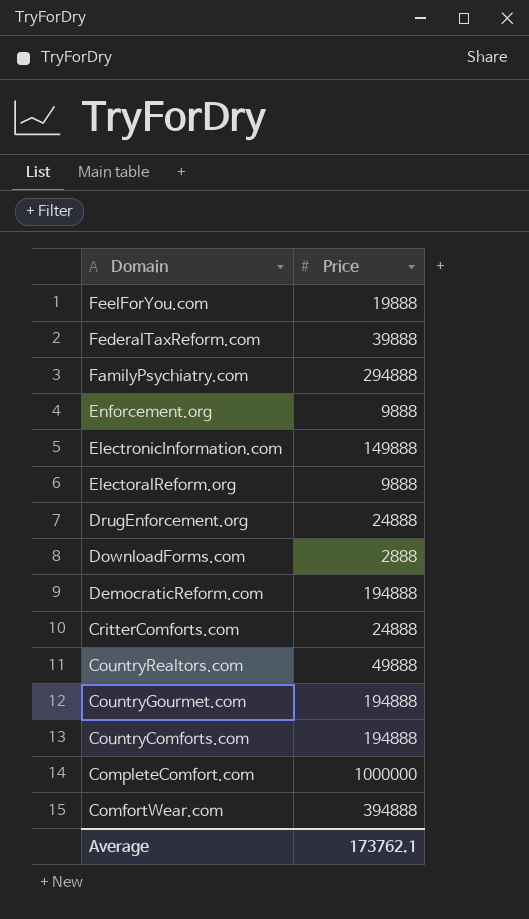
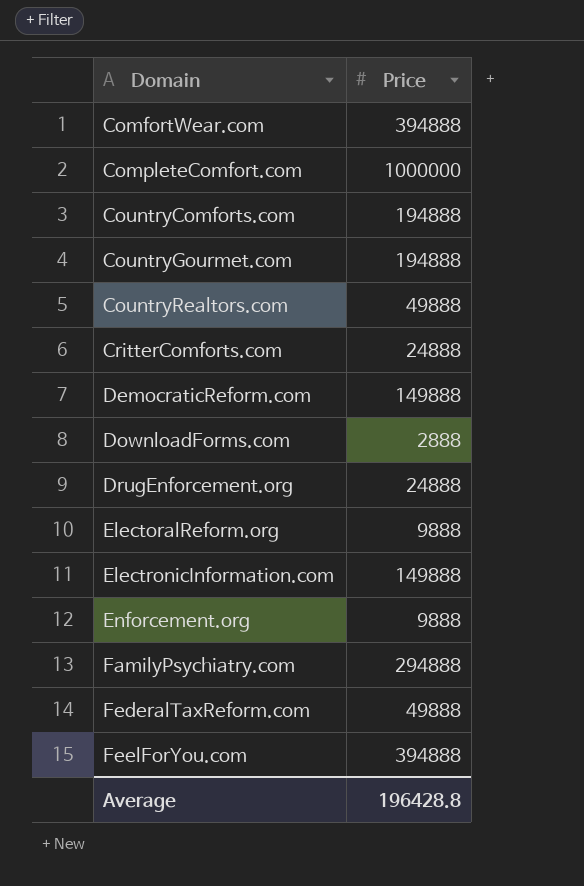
row order: Domain descending -> Domain ascending
DemocraticReform.com | Price: 194888 -> 149888
FederalTaxReform.com | Price: 39888 -> 49888
FeelForYou.com | Price: 19888 -> 394888
Average | Price: 173762.1 -> 196428.8

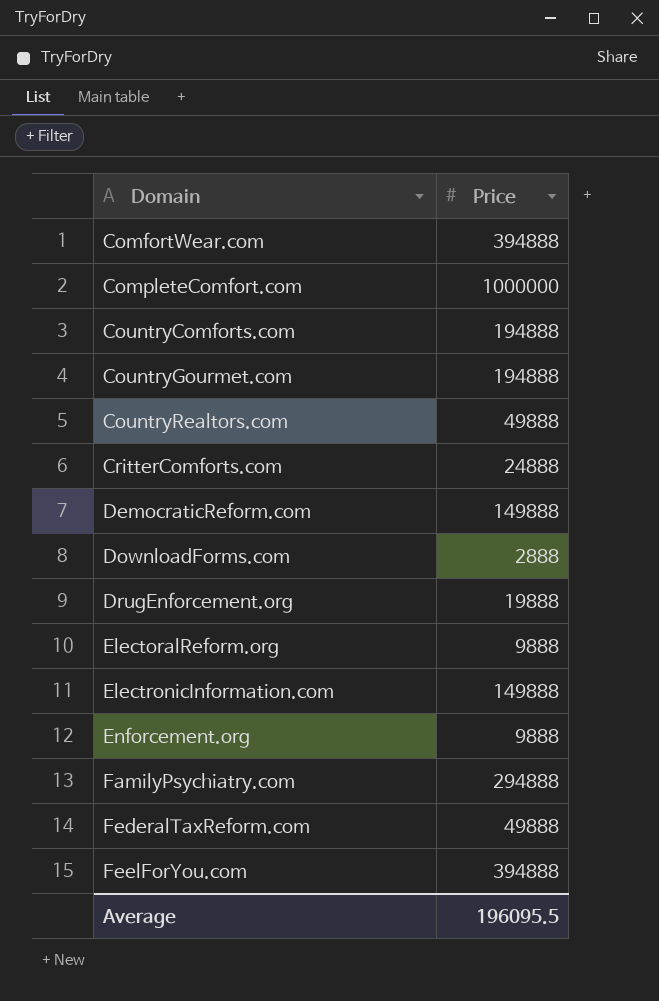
DrugEnforcement.org | Price: 24888 -> 19888
Average | Price: 196428.8 -> 196095.5

